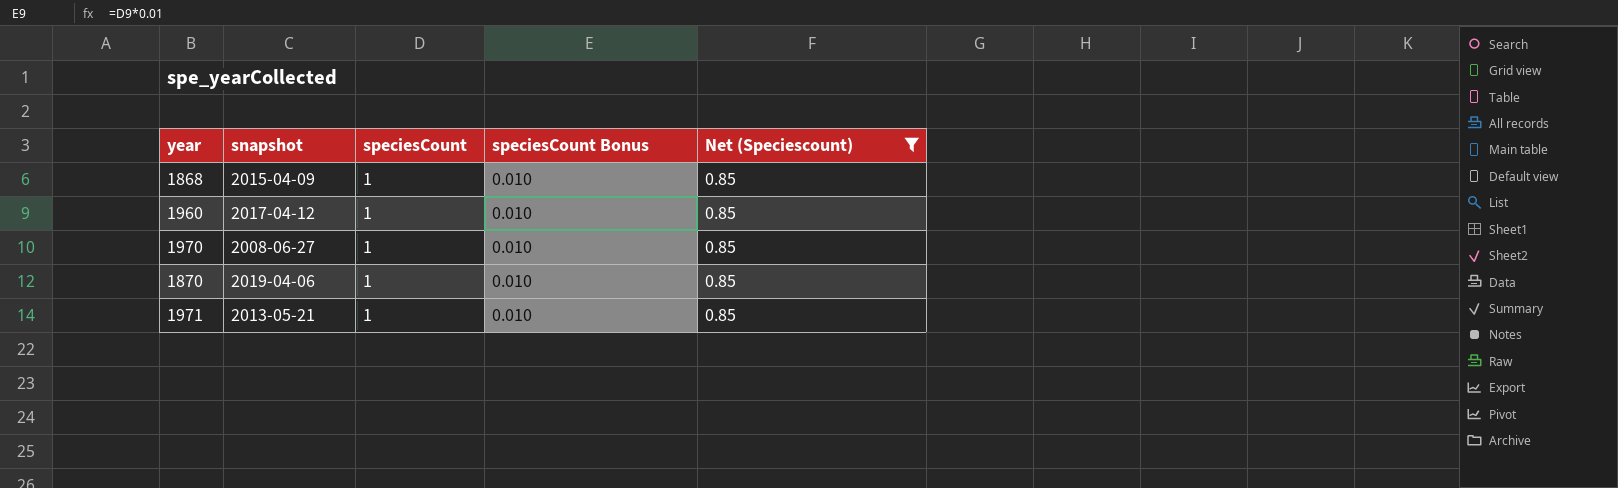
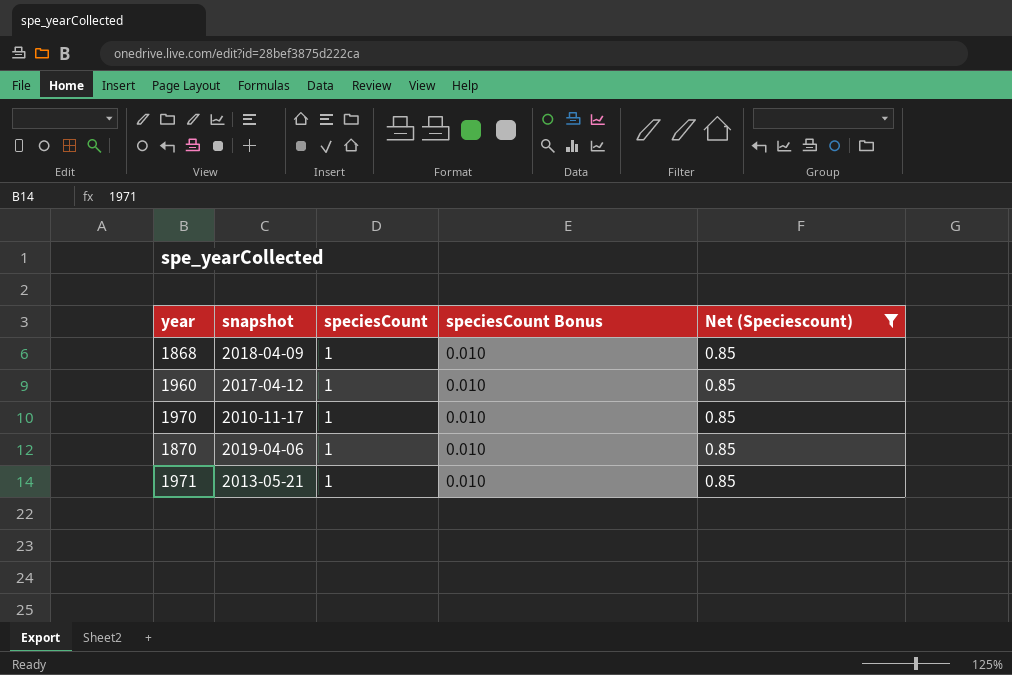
1868 | snapshot: 2015-04-09 -> 2018-04-09
1970 | snapshot: 2008-06-27 -> 2010-11-17

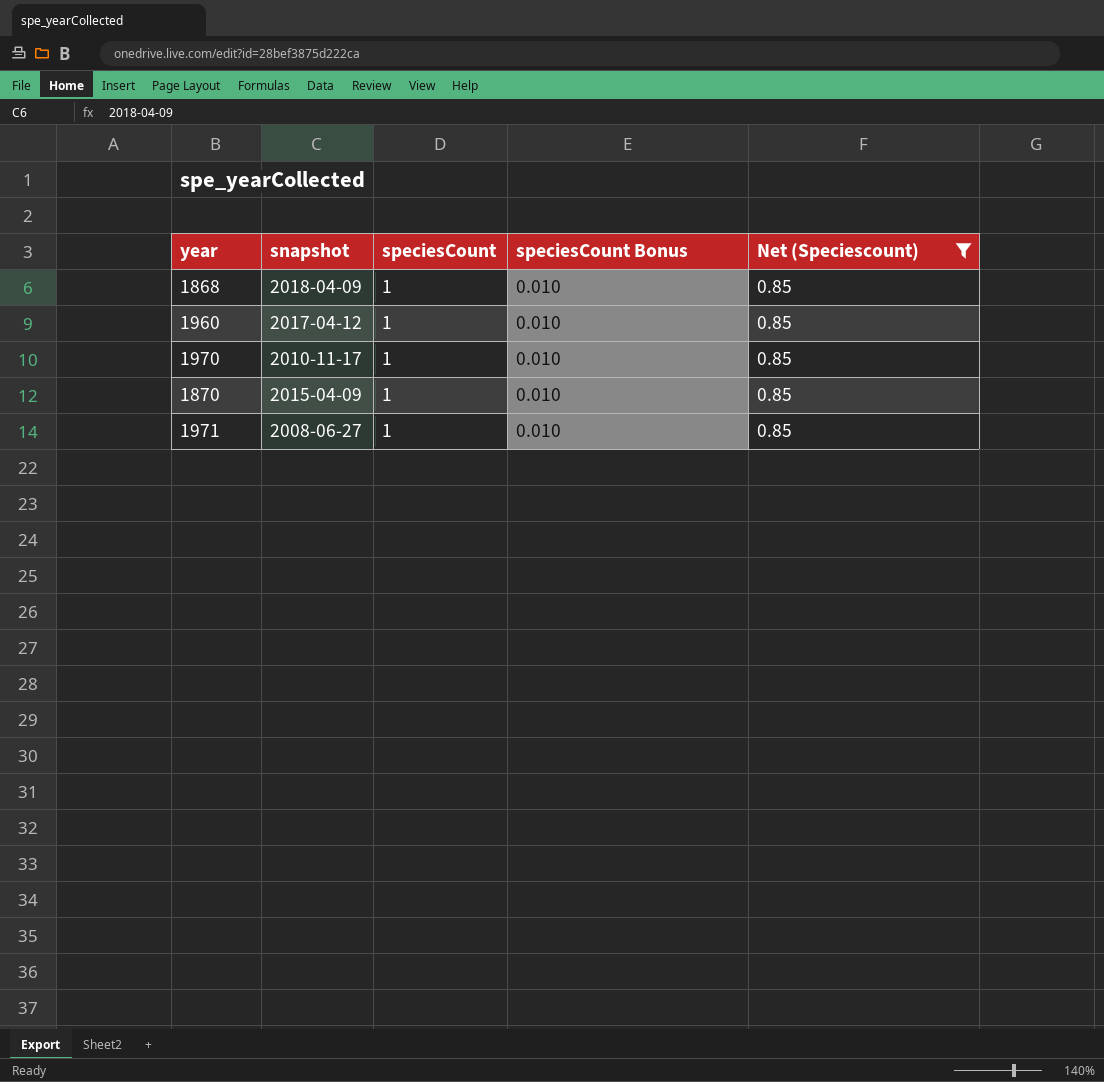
1870 | snapshot: 2019-04-06 -> 2015-04-09
1971 | snapshot: 2013-05-21 -> 2008-06-27

